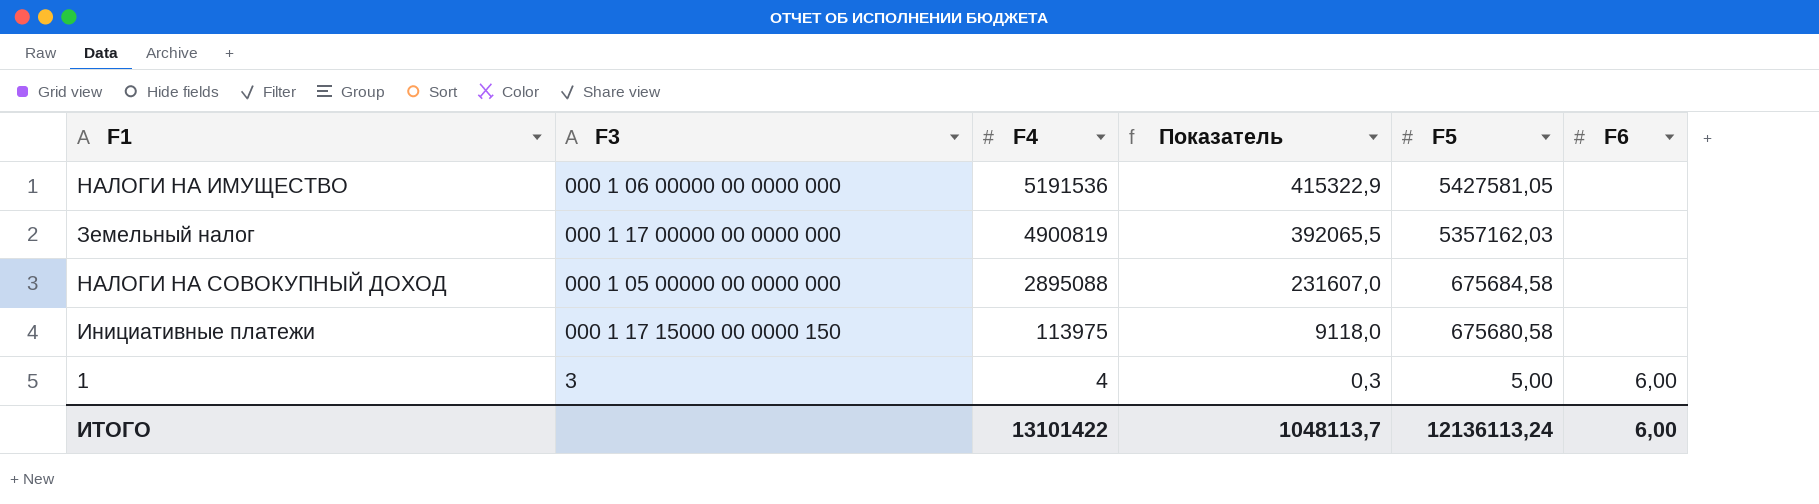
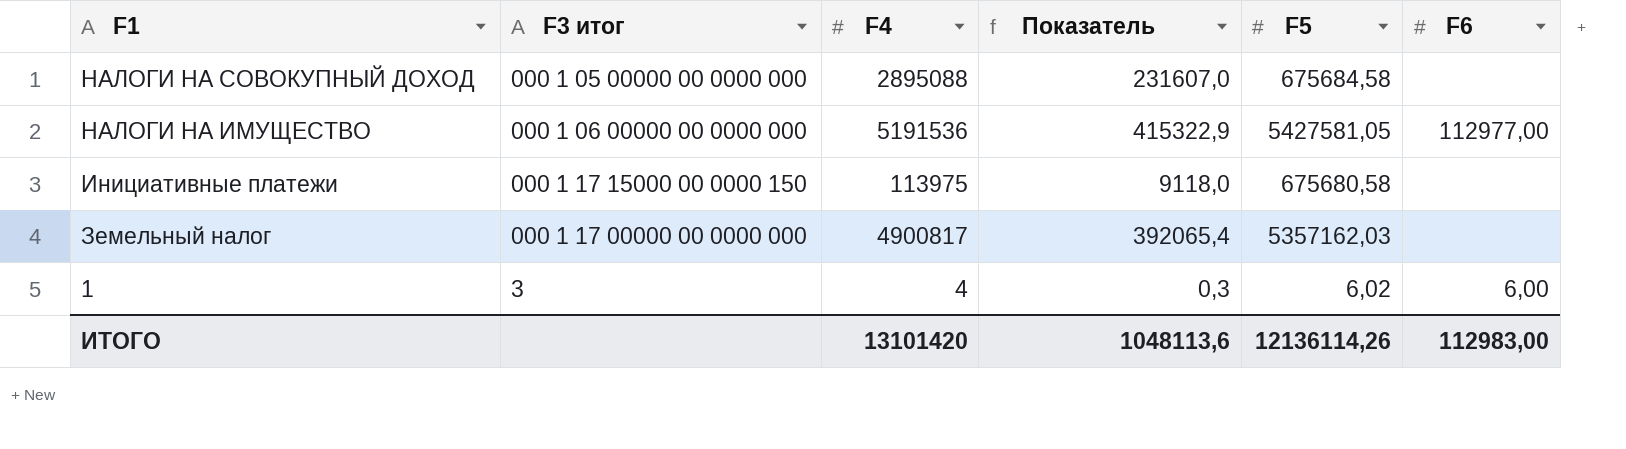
row order: F4 descending -> F1 descending
column name: F3 -> F3 итог
НАЛОГИ НА ИМУЩЕСТВО | F6: none -> 112977,00
Земельный налог | F4: 4900819 -> 4900817
Земельный налог | Показатель: 392065,5 -> 392065,4
1 | F5: 5,00 -> 6,02
ИТОГО | F4: 13101422 -> 13101420
ИТОГО | Показатель: 1048113,7 -> 1048113,6
ИТОГО | F5: 12136113,24 -> 12136114,26
ИТОГО | F6: 6,00 -> 112983,00

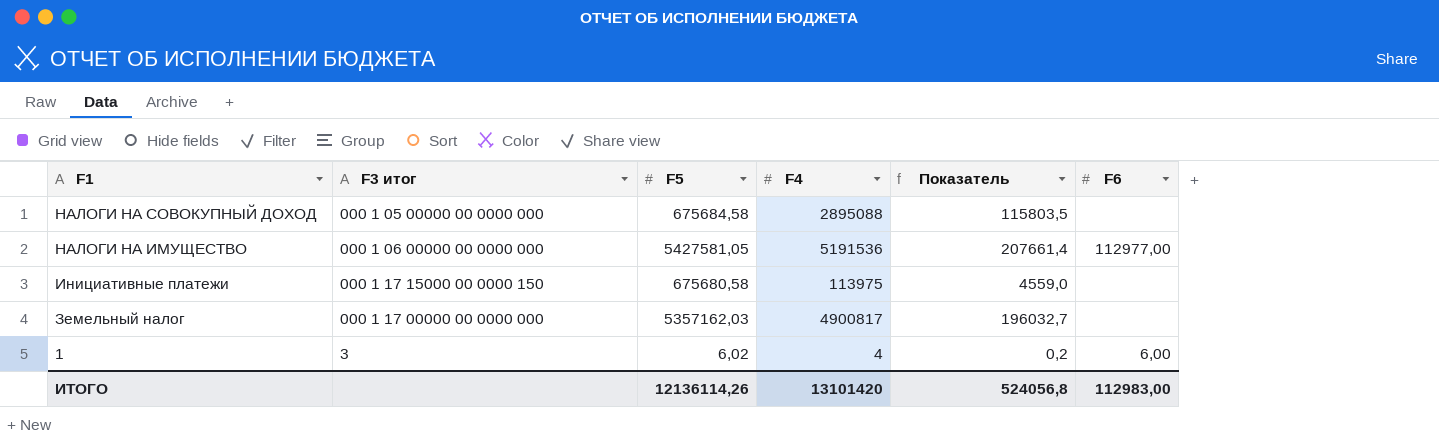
column F5 | position: 5 -> 3
column Показатель | formula: [F4] * 0,08 -> [F4] * 0,04
ИТОГО | Показатель: 1048113,6 -> 524056,8

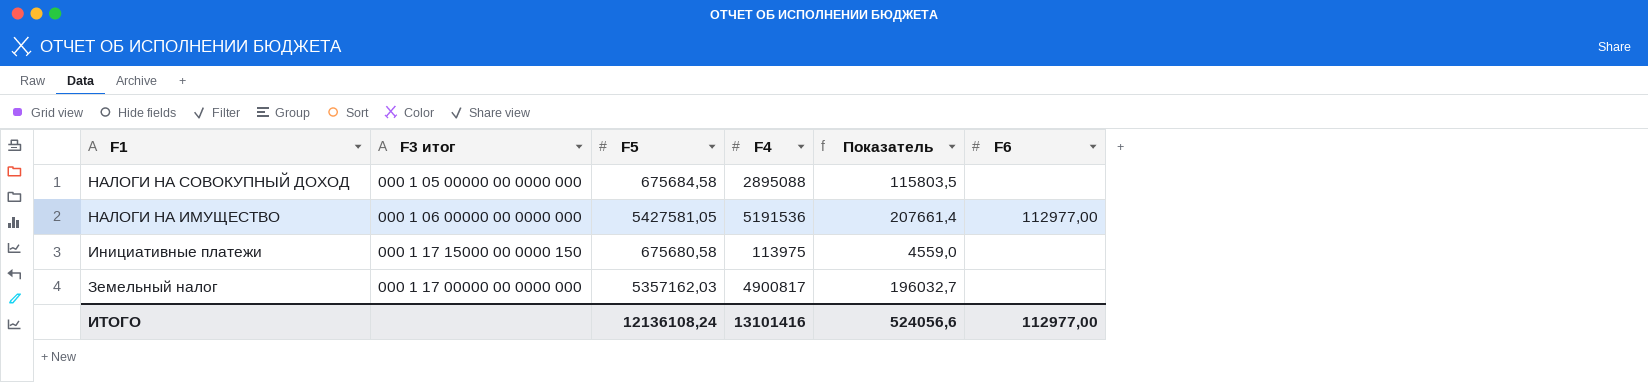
row 1: 3 | 6,02 | 4 | 0,2 | 6,00 -> none
ИТОГО | F5: 12136114,26 -> 12136108,24
ИТОГО | F4: 13101420 -> 13101416
ИТОГО | Показатель: 524056,8 -> 524056,6
ИТОГО | F6: 112983,00 -> 112977,00

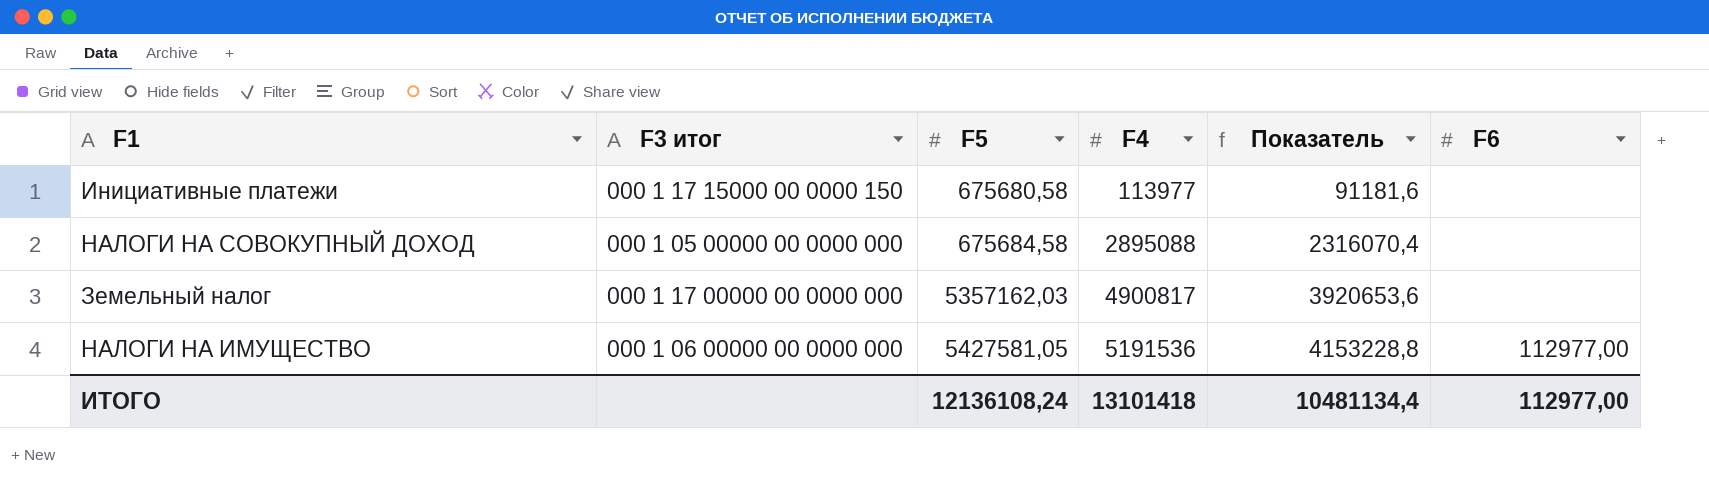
row order: F1 descending -> F5 ascending
column Показатель | formula: [F4] * 0,04 -> [F4] * 0,8
Инициативные платежи | F4: 113975 -> 113977
ИТОГО | F4: 13101416 -> 13101418
ИТОГО | Показатель: 524056,6 -> 10481134,4

